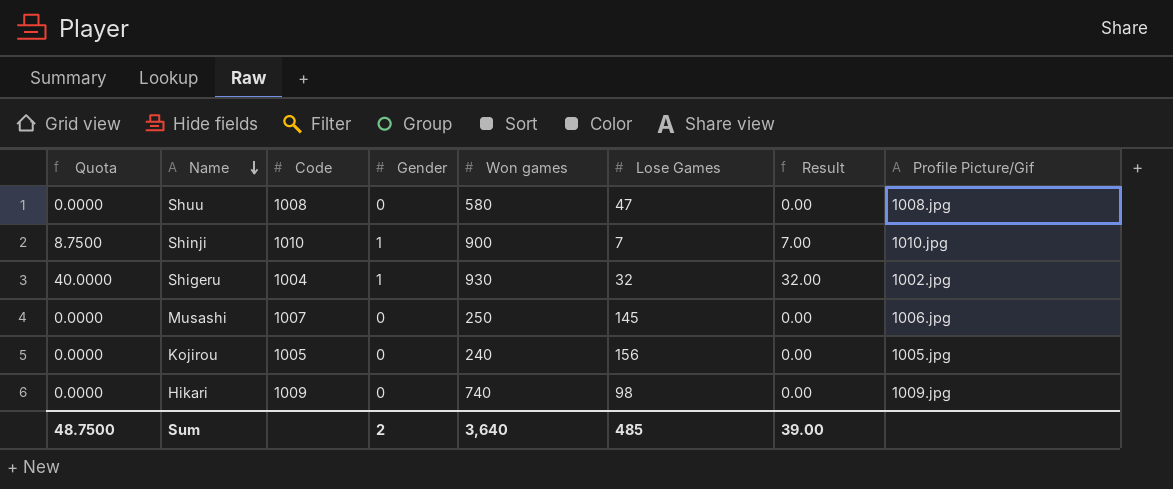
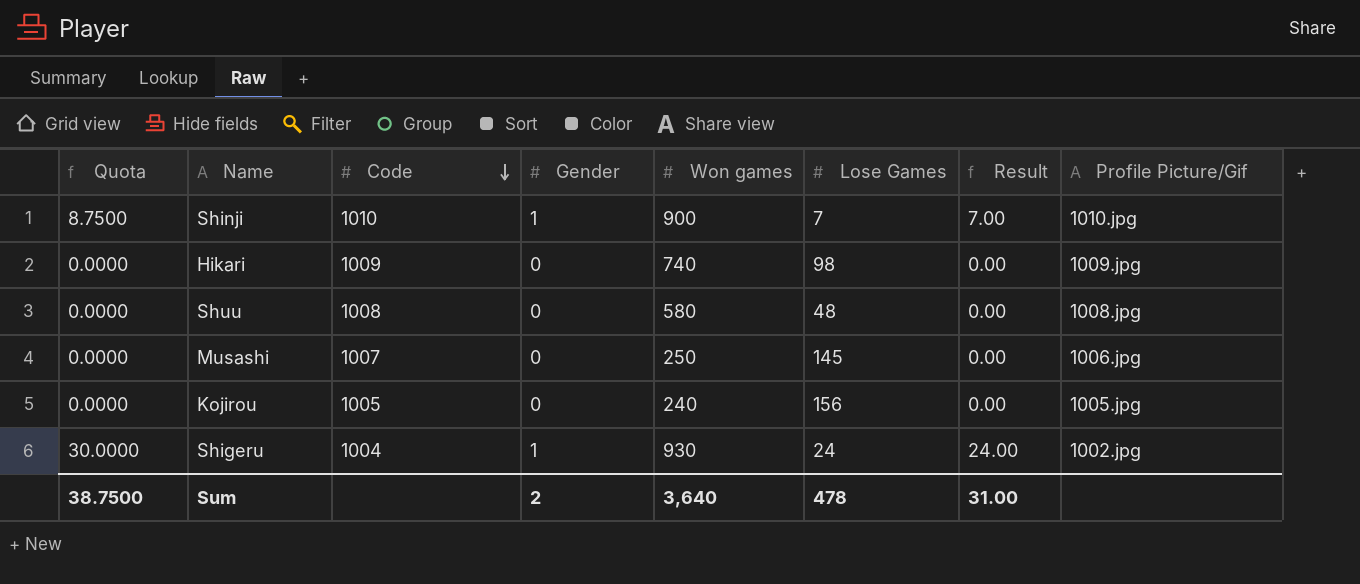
row order: Name descending -> Code descending
Shuu | Lose Games: 47 -> 48
Shigeru | Quota: 40.0000 -> 30.0000
Shigeru | Lose Games: 32 -> 24
Shigeru | Result: 32.00 -> 24.00
Sum | Quota: 48.7500 -> 38.7500
Sum | Lose Games: 485 -> 478
Sum | Result: 39.00 -> 31.00

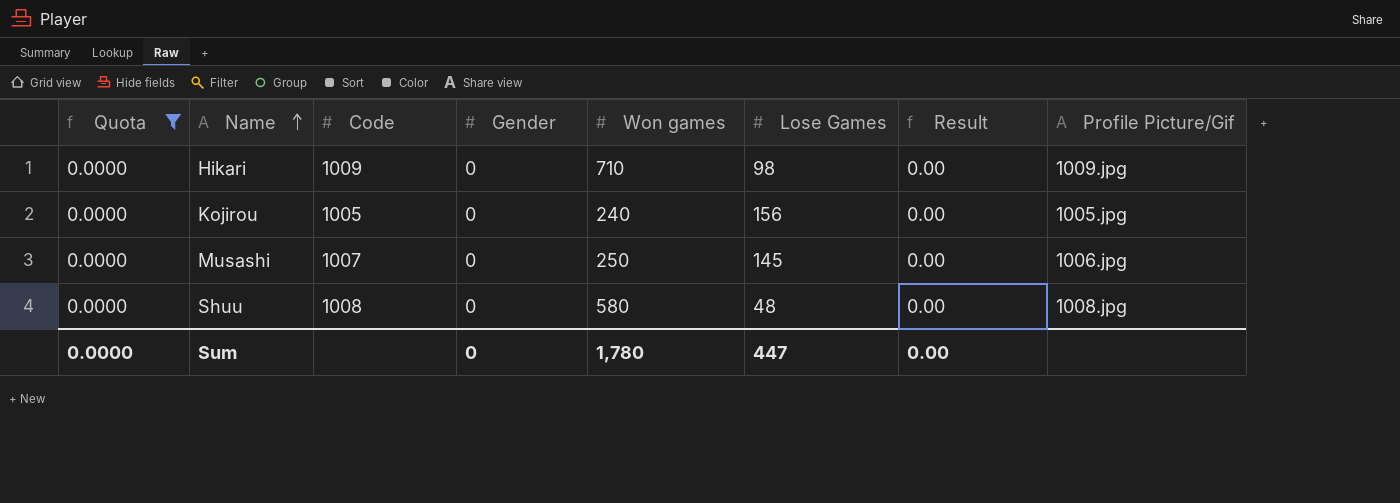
filter: none -> Quota = 0.0000
row order: Code descending -> Name ascending
Hikari | Won games: 740 -> 710
Sum | Quota: 38.7500 -> 0.0000
Sum | Gender: 2 -> 0
Sum | Won games: 3,640 -> 1,780
Sum | Lose Games: 478 -> 447
Sum | Result: 31.00 -> 0.00

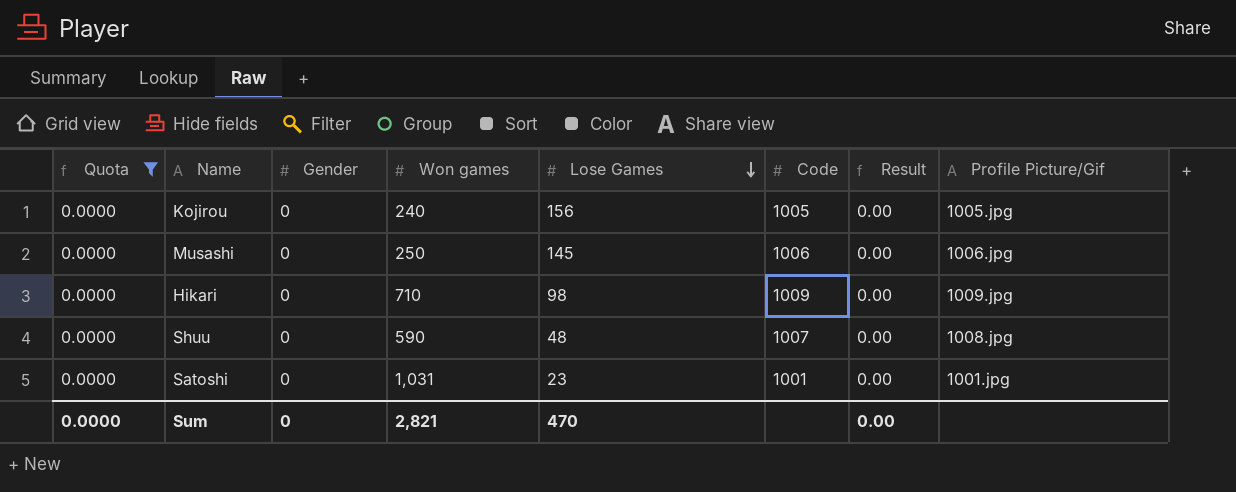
row order: Name ascending -> Lose Games descending
column Code | position: 3 -> 6
Musashi | Code: 1007 -> 1006
Shuu | Won games: 580 -> 590
Shuu | Code: 1008 -> 1007
row Satoshi: none -> 0.0000 | 0 | 1,031 | 23 | 1001 | 0.00 | 1001.jpg
Sum | Won games: 1,780 -> 2,821
Sum | Lose Games: 447 -> 470

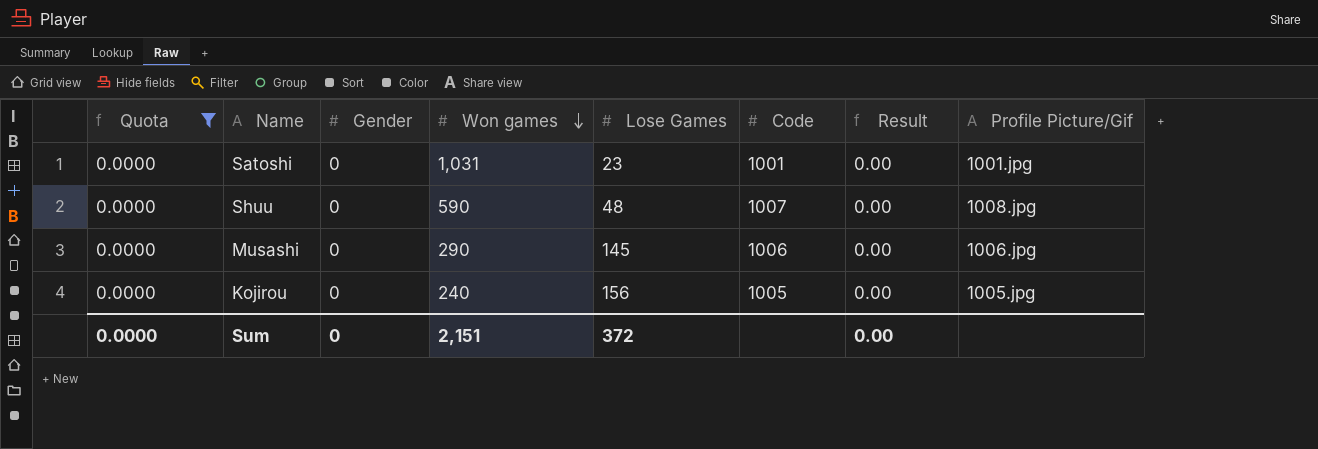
row order: Lose Games descending -> Won games descending
row Hikari: 0.0000 | 0 | 710 | 98 | 1009 | 0.00 | 1009.jpg -> none
Musashi | Won games: 250 -> 290
Sum | Won games: 2,821 -> 2,151
Sum | Lose Games: 470 -> 372

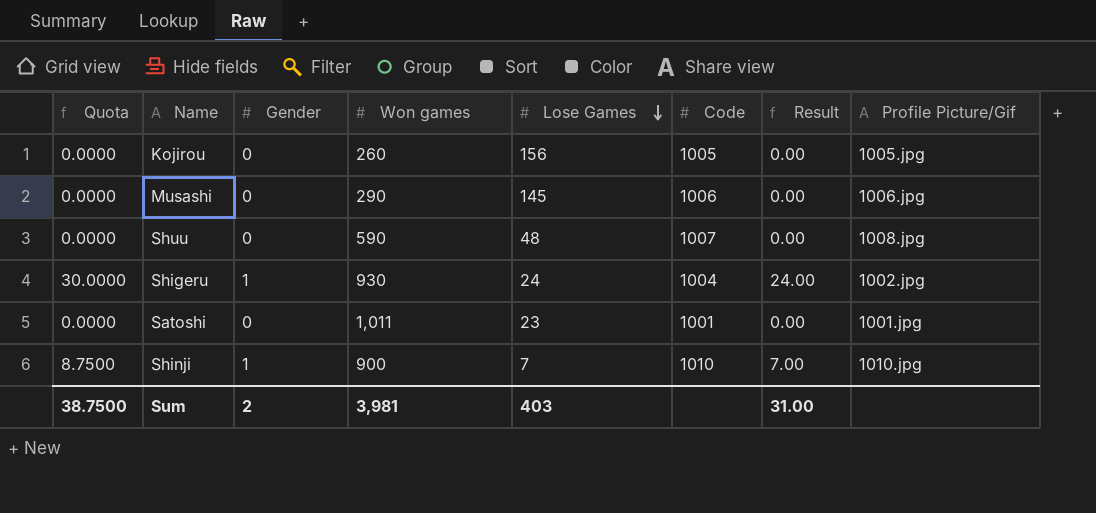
filter: Quota = 0.0000 -> none
row order: Won games descending -> Lose Games descending
Kojirou | Won games: 240 -> 260
Satoshi | Won games: 1,031 -> 1,011
Sum | Quota: 0.0000 -> 38.7500
Sum | Gender: 0 -> 2
Sum | Won games: 2,151 -> 3,981
Sum | Lose Games: 372 -> 403
Sum | Result: 0.00 -> 31.00

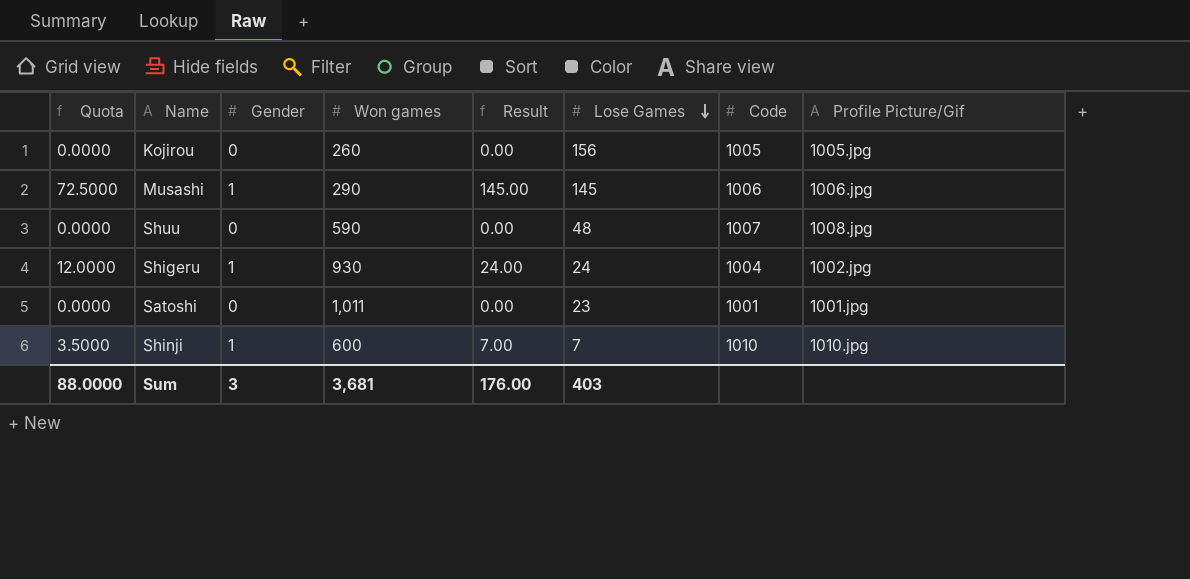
column Quota | formula: [Result] * 1.25 -> [Result] * 0.5
column Result | position: 7 -> 5
Musashi | Gender: 0 -> 1
Musashi | Result: 0.00 -> 145.00
Shinji | Won games: 900 -> 600
Sum | Quota: 38.7500 -> 88.0000
Sum | Gender: 2 -> 3
Sum | Won games: 3,981 -> 3,681
Sum | Result: 31.00 -> 176.00

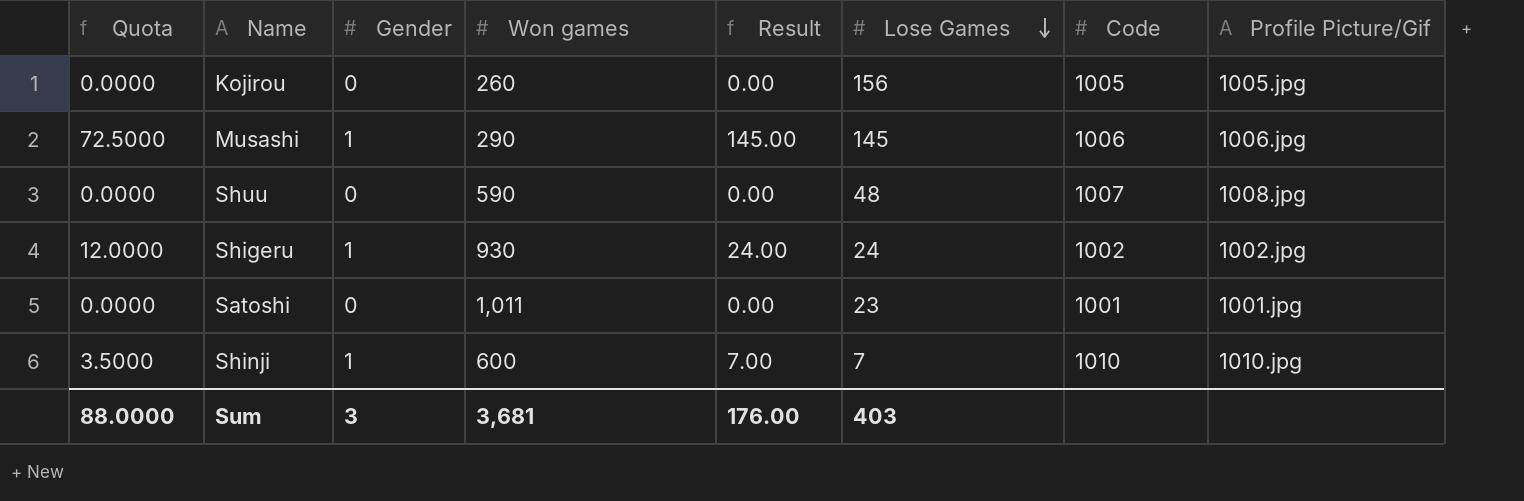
Shigeru | Code: 1004 -> 1002

